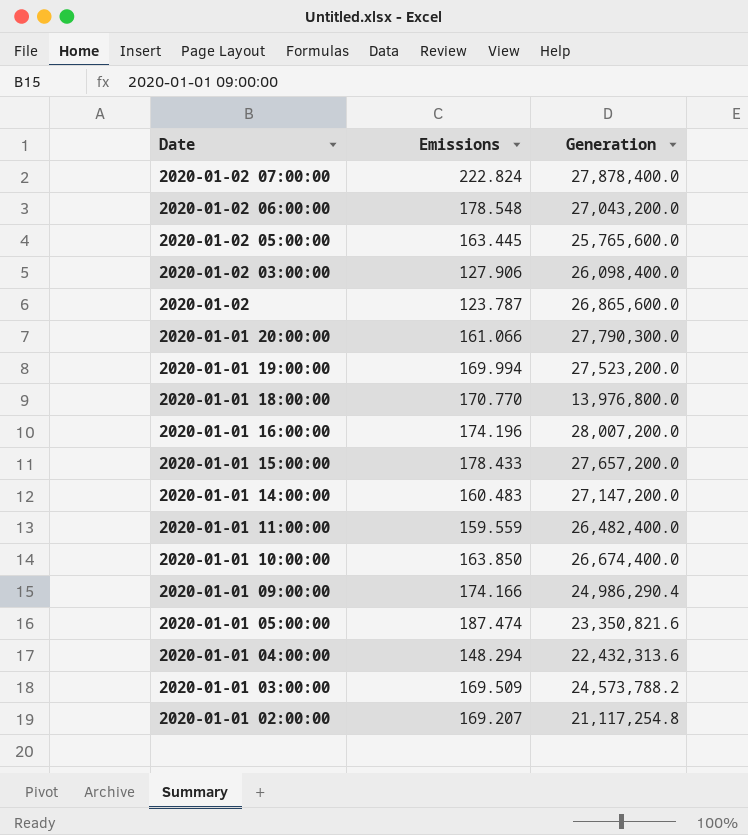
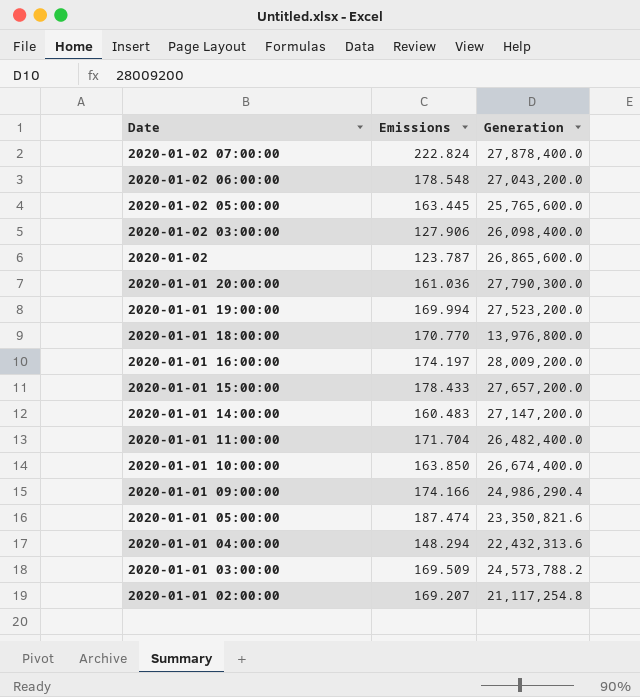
2020-01-01 20:00:00 | Emissions: 161.066 -> 161.036
2020-01-01 16:00:00 | Emissions: 174.196 -> 174.197
2020-01-01 16:00:00 | Generation: 28,007,200.0 -> 28,009,200.0
2020-01-01 11:00:00 | Emissions: 159.559 -> 171.704

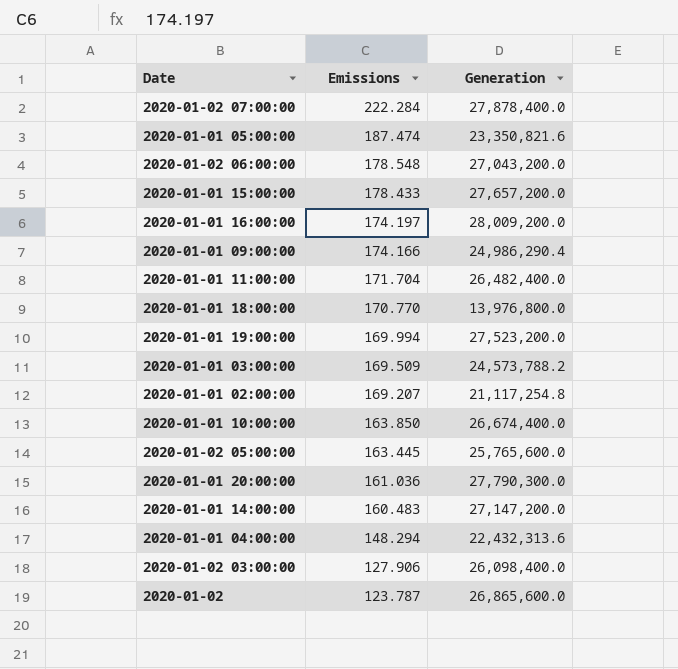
row order: Date descending -> Emissions descending
2020-01-02 07:00:00 | Emissions: 222.824 -> 222.284

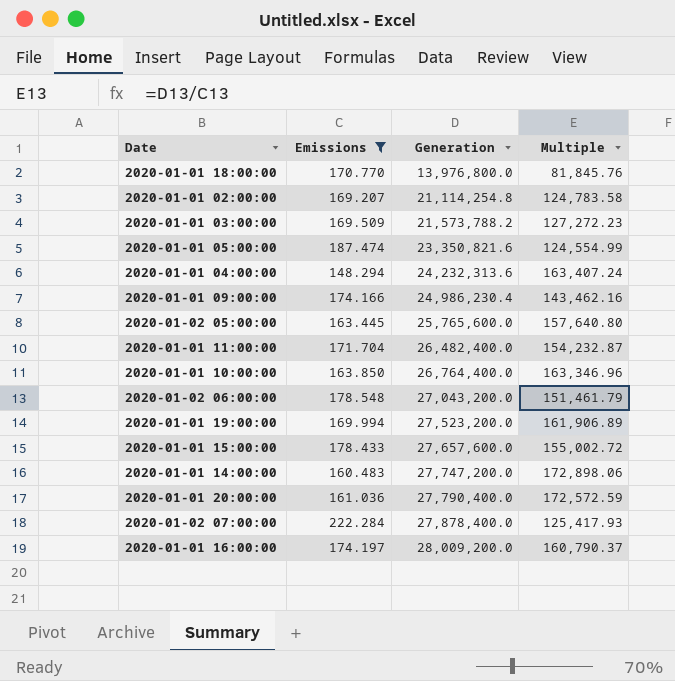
filter: none -> Emissions >= 148.294
row order: Emissions descending -> Generation ascending
column Multiple | formula: none -> [Generation] / [Emissions]
2020-01-01 02:00:00 | Generation: 21,117,254.8 -> 21,114,254.8
2020-01-01 03:00:00 | Generation: 24,573,788.2 -> 21,573,788.2
2020-01-01 04:00:00 | Generation: 22,432,313.6 -> 24,232,313.6
2020-01-01 09:00:00 | Generation: 24,986,290.4 -> 24,986,230.4
2020-01-01 10:00:00 | Generation: 26,674,400.0 -> 26,764,400.0
2020-01-01 15:00:00 | Generation: 27,657,200.0 -> 27,657,600.0
2020-01-01 14:00:00 | Generation: 27,147,200.0 -> 27,747,200.0
2020-01-01 20:00:00 | Generation: 27,790,300.0 -> 27,790,400.0

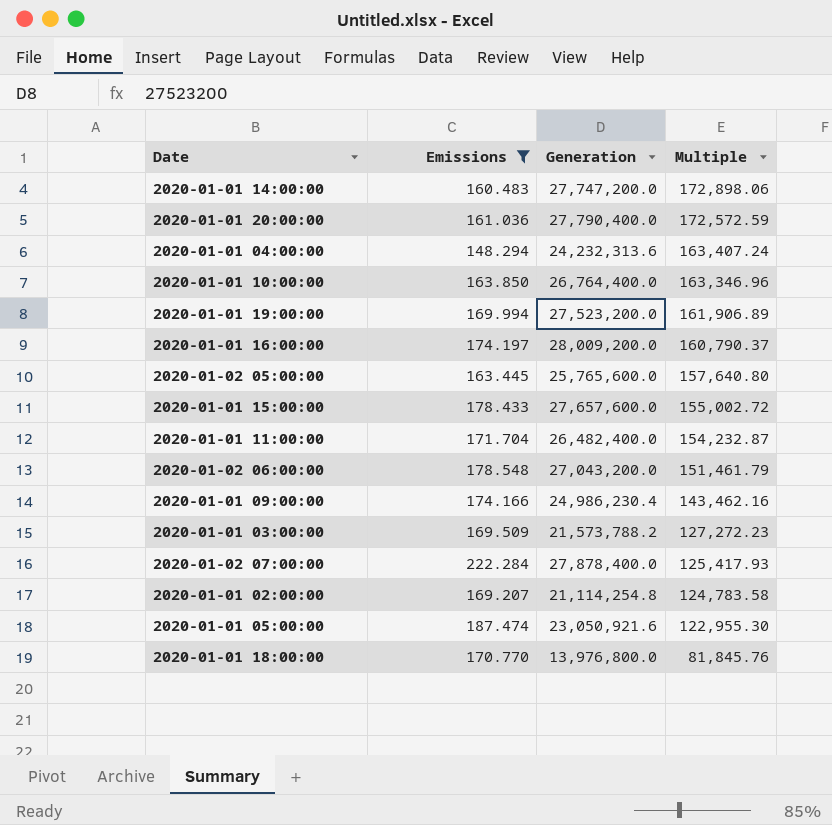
row order: Generation ascending -> Multiple descending
2020-01-01 05:00:00 | Generation: 23,350,821.6 -> 23,050,921.6
2020-01-01 05:00:00 | Multiple: 124,554.99 -> 122,955.30

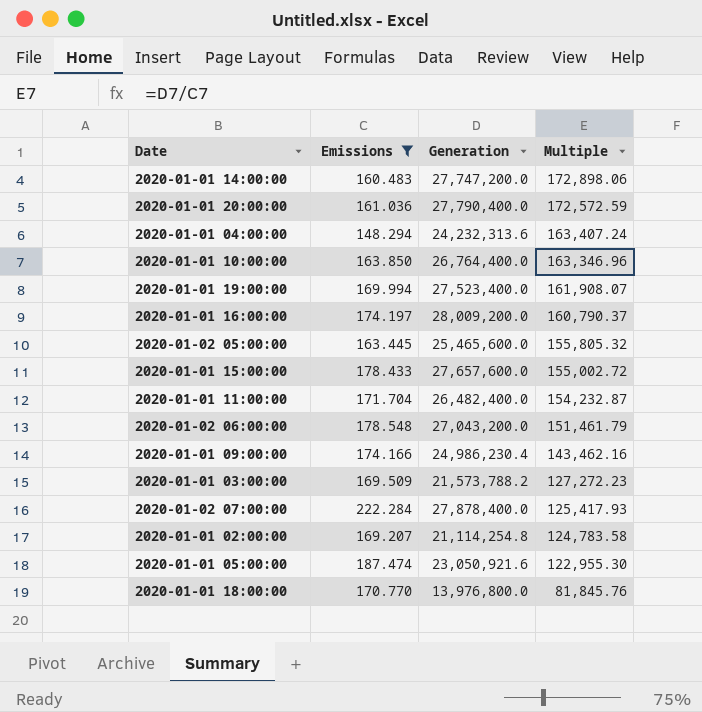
2020-01-01 19:00:00 | Generation: 27,523,200.0 -> 27,523,400.0
2020-01-01 19:00:00 | Multiple: 161,906.89 -> 161,908.07
2020-01-02 05:00:00 | Generation: 25,765,600.0 -> 25,465,600.0
2020-01-02 05:00:00 | Multiple: 157,640.80 -> 155,805.32

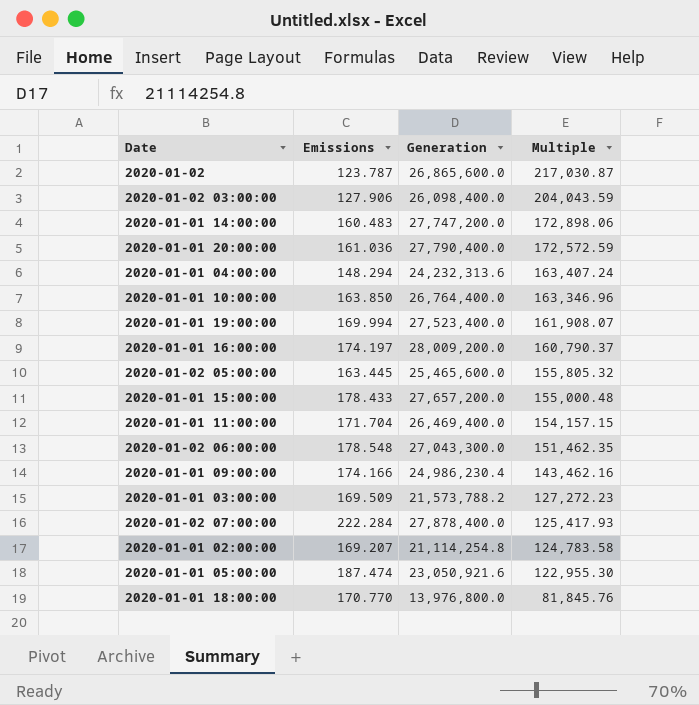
filter: Emissions >= 148.294 -> none
2020-01-01 15:00:00 | Generation: 27,657,600.0 -> 27,657,200.0
2020-01-01 15:00:00 | Multiple: 155,002.72 -> 155,000.48
2020-01-01 11:00:00 | Generation: 26,482,400.0 -> 26,469,400.0
2020-01-01 11:00:00 | Multiple: 154,232.87 -> 154,157.15
2020-01-02 06:00:00 | Generation: 27,043,200.0 -> 27,043,300.0
2020-01-02 06:00:00 | Multiple: 151,461.79 -> 151,462.35

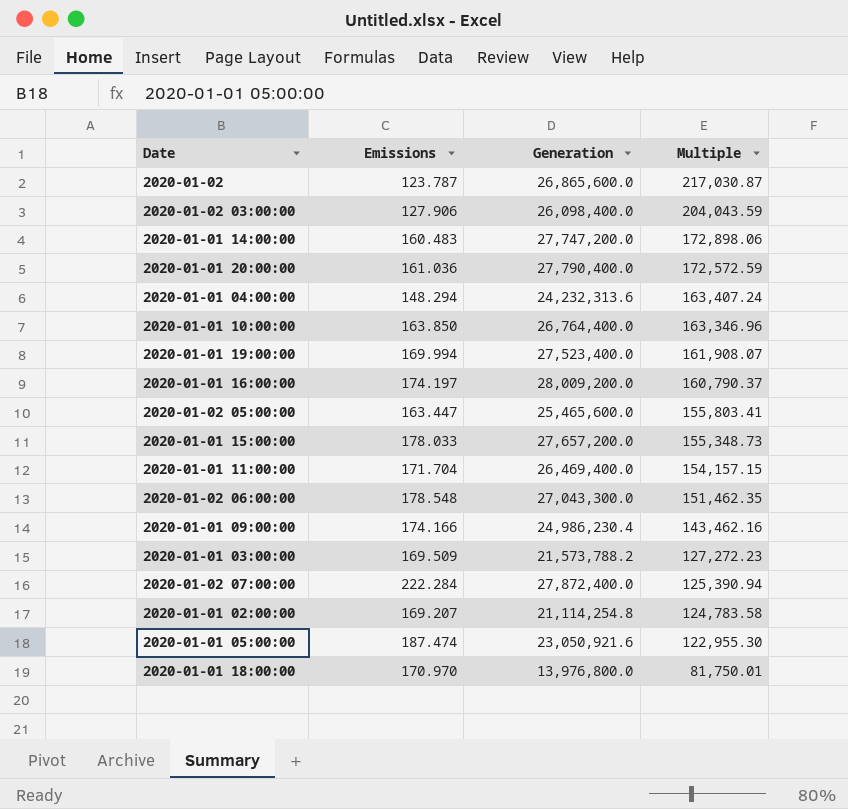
2020-01-02 05:00:00 | Emissions: 163.445 -> 163.447
2020-01-02 05:00:00 | Multiple: 155,805.32 -> 155,803.41
2020-01-01 15:00:00 | Emissions: 178.433 -> 178.033
2020-01-01 15:00:00 | Multiple: 155,000.48 -> 155,348.73
2020-01-02 07:00:00 | Generation: 27,878,400.0 -> 27,872,400.0
2020-01-02 07:00:00 | Multiple: 125,417.93 -> 125,390.94
2020-01-01 18:00:00 | Emissions: 170.770 -> 170.970
2020-01-01 18:00:00 | Multiple: 81,845.76 -> 81,750.01

